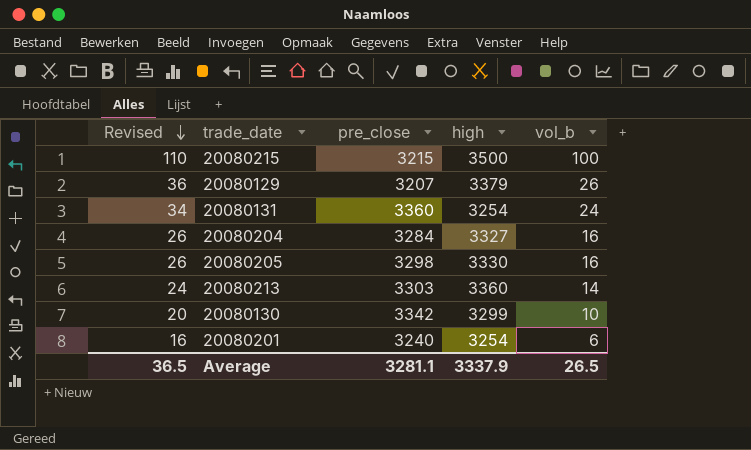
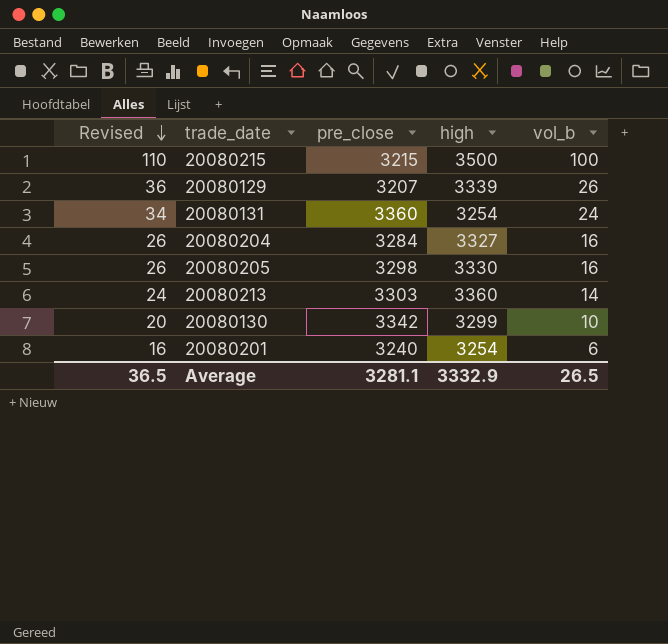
20080129 | high: 3379 -> 3339
Average | high: 3337.9 -> 3332.9

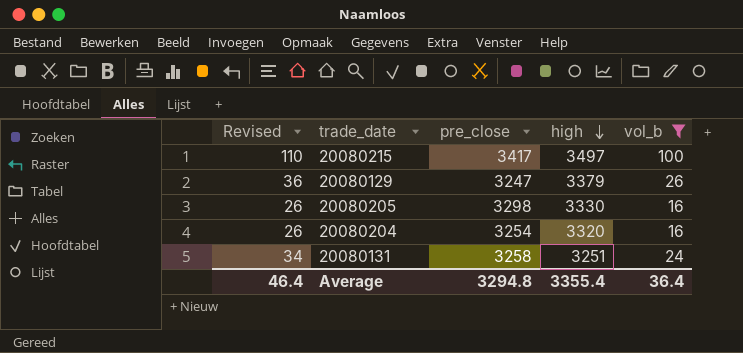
filter: none -> vol_b >= 16
row order: Revised descending -> high descending
20080215 | pre_close: 3215 -> 3417
20080215 | high: 3500 -> 3497
20080129 | pre_close: 3207 -> 3247
20080129 | high: 3339 -> 3379
20080204 | pre_close: 3284 -> 3254
20080204 | high: 3327 -> 3320
20080131 | pre_close: 3360 -> 3258
20080131 | high: 3254 -> 3251
Average | Revised: 36.5 -> 46.4
Average | pre_close: 3281.1 -> 3294.8
Average | high: 3332.9 -> 3355.4
Average | vol_b: 26.5 -> 36.4

